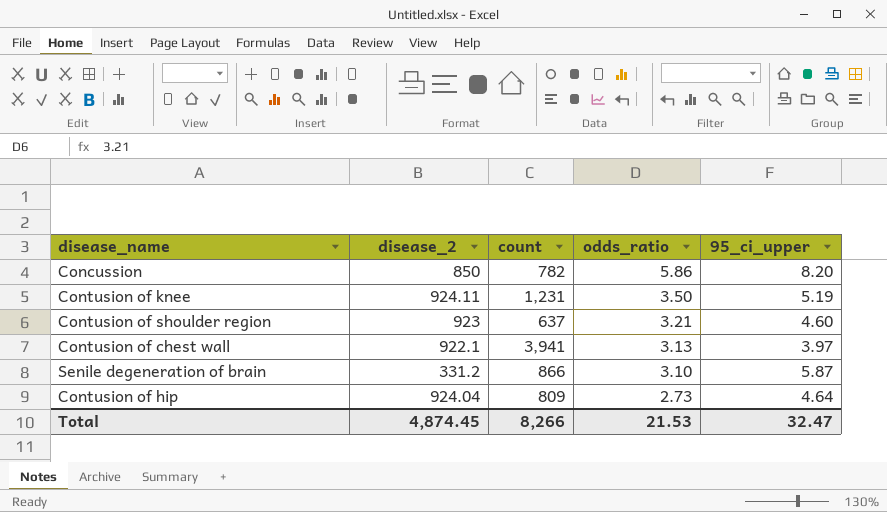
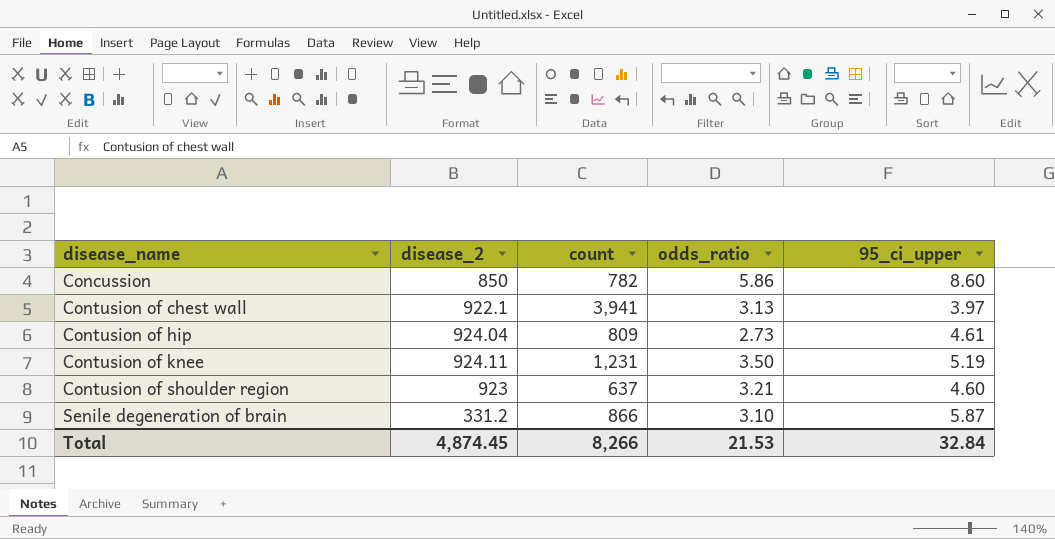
row order: odds_ratio descending -> disease_name ascending
Concussion | 95_ci_upper: 8.20 -> 8.60
Contusion of hip | 95_ci_upper: 4.64 -> 4.61
Total | 95_ci_upper: 32.47 -> 32.84

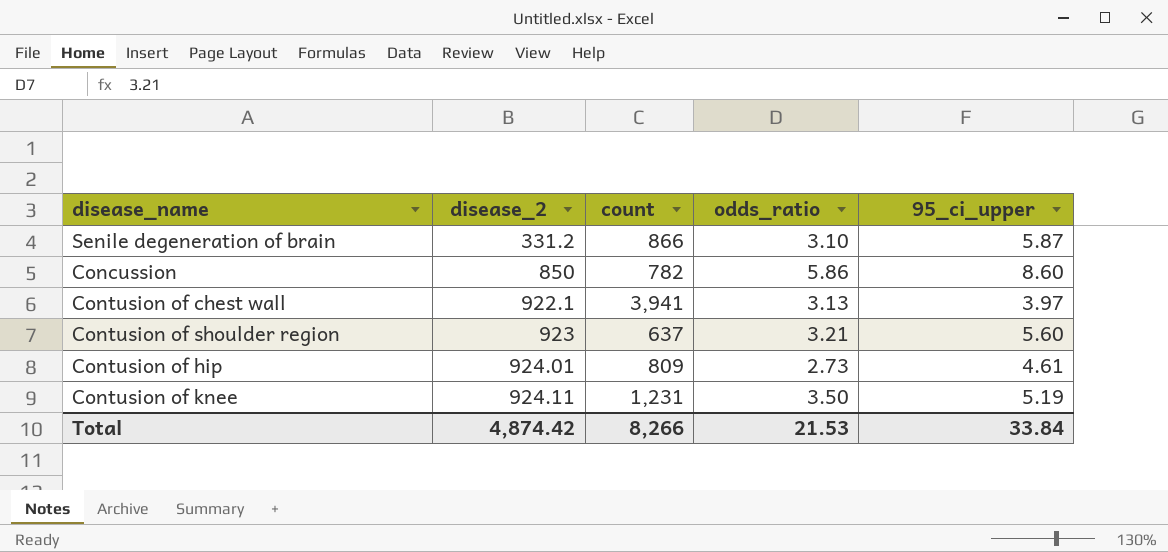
row order: disease_name ascending -> disease_2 ascending
Contusion of shoulder region | 95_ci_upper: 4.60 -> 5.60
Contusion of hip | disease_2: 924.04 -> 924.01
Total | disease_2: 4,874.45 -> 4,874.42
Total | 95_ci_upper: 32.84 -> 33.84

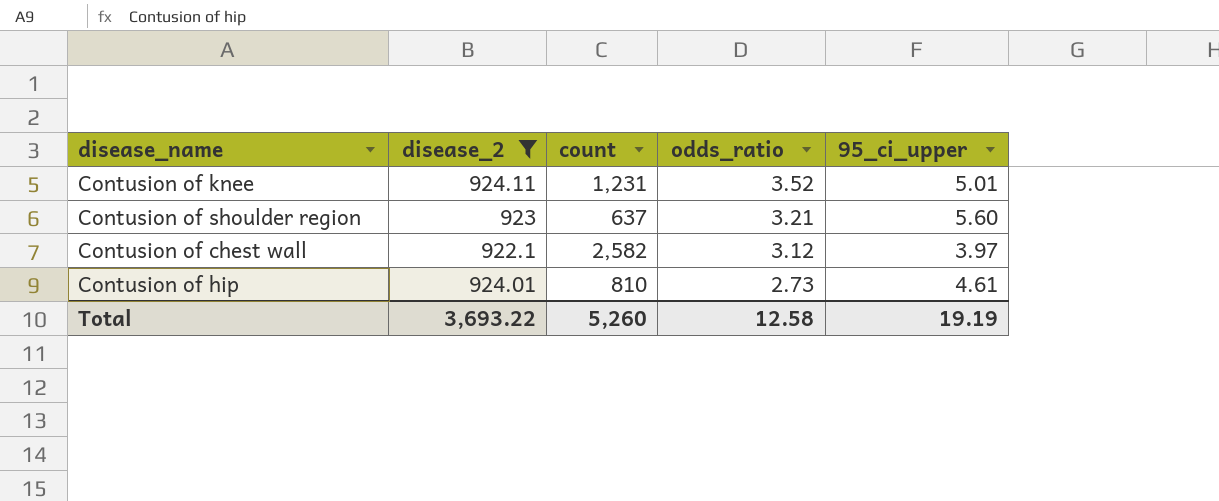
filter: none -> disease_2 >= 922.1
row order: disease_2 ascending -> odds_ratio descending
Contusion of knee | odds_ratio: 3.50 -> 3.52
Contusion of knee | 95_ci_upper: 5.19 -> 5.01
Contusion of chest wall | count: 3,941 -> 2,582
Contusion of chest wall | odds_ratio: 3.13 -> 3.12
Contusion of hip | count: 809 -> 810
Total | disease_2: 4,874.42 -> 3,693.22
Total | count: 8,266 -> 5,260
Total | odds_ratio: 21.53 -> 12.58
Total | 95_ci_upper: 33.84 -> 19.19

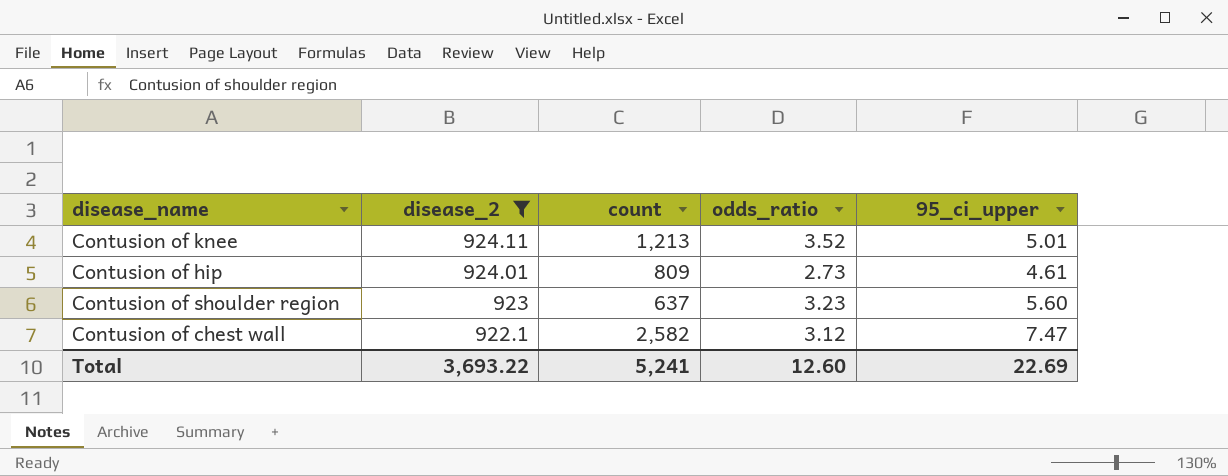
row order: odds_ratio descending -> disease_2 descending
Contusion of knee | count: 1,231 -> 1,213
Contusion of hip | count: 810 -> 809
Contusion of shoulder region | odds_ratio: 3.21 -> 3.23
Contusion of chest wall | 95_ci_upper: 3.97 -> 7.47
Total | count: 5,260 -> 5,241
Total | odds_ratio: 12.58 -> 12.60
Total | 95_ci_upper: 19.19 -> 22.69

